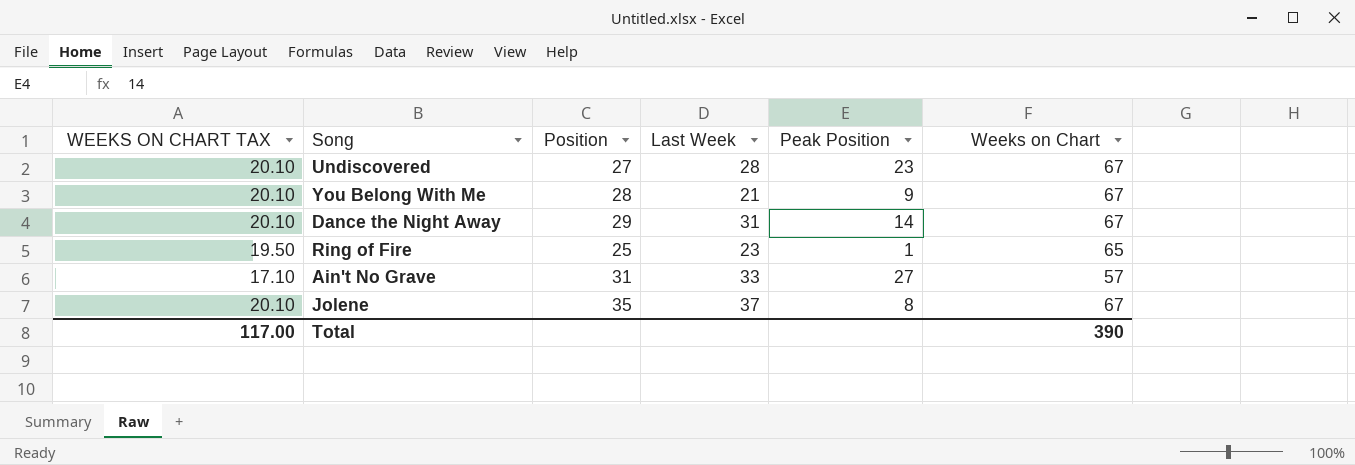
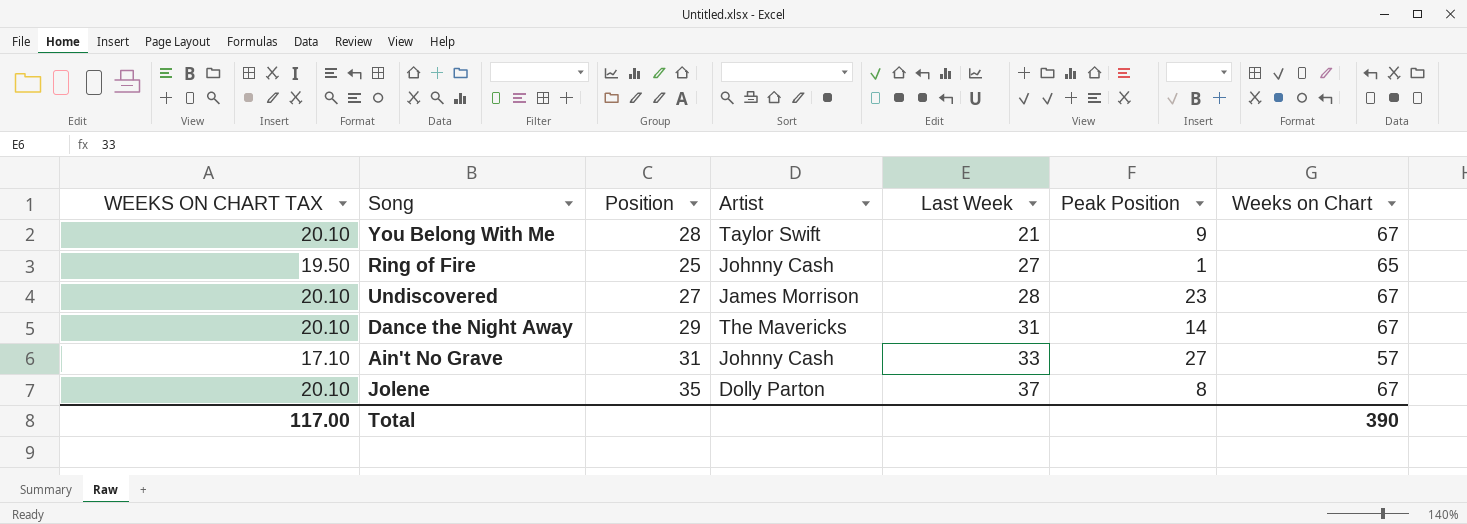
row order: none -> Last Week ascending
column Artist | position: none -> 4
Ring of Fire | Last Week: 23 -> 27

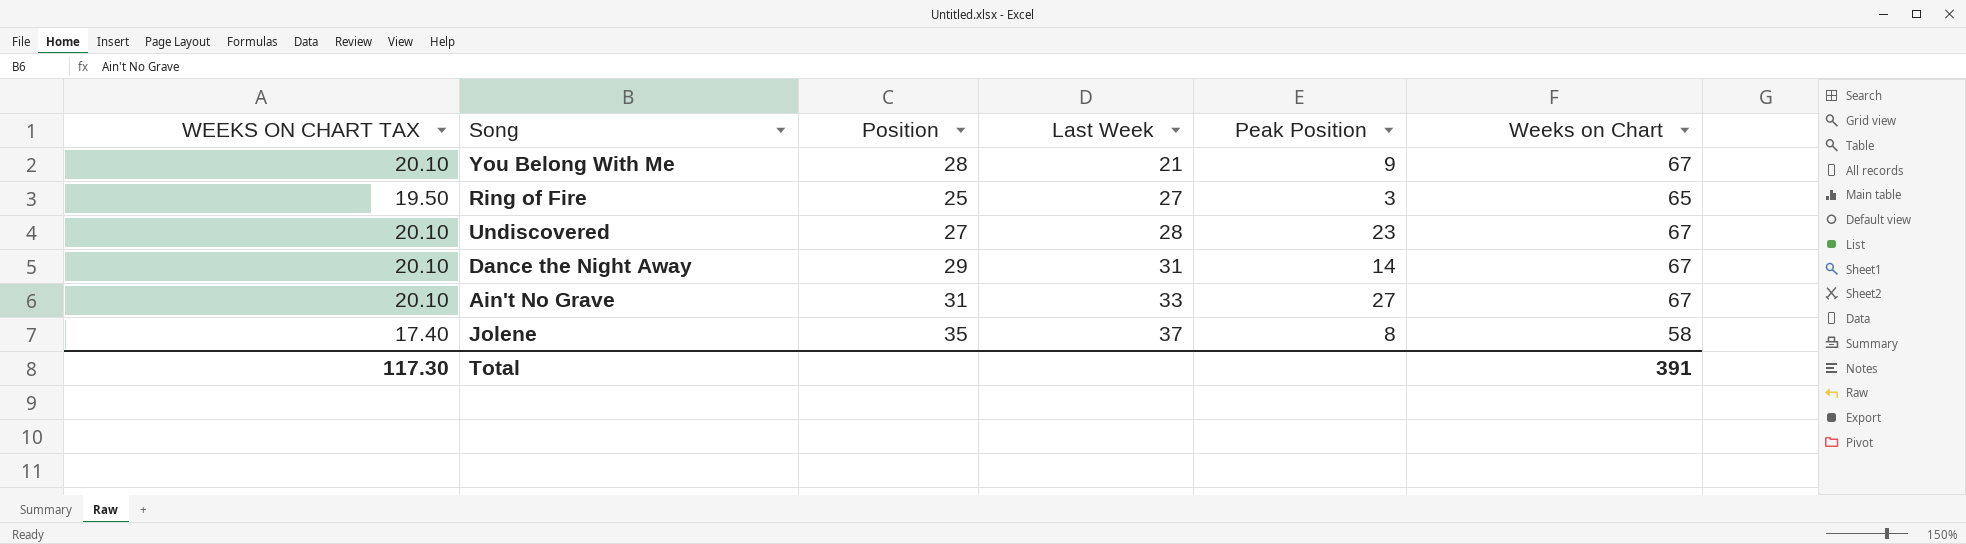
column Artist | position: 4 -> none
Ring of Fire | Peak Position: 1 -> 3
Ain't No Grave | WEEKS ON CHART TAX: 17.10 -> 20.10
Ain't No Grave | Weeks on Chart: 57 -> 67
Jolene | WEEKS ON CHART TAX: 20.10 -> 17.40
Jolene | Weeks on Chart: 67 -> 58
Total | WEEKS ON CHART TAX: 117.00 -> 117.30
Total | Weeks on Chart: 390 -> 391

